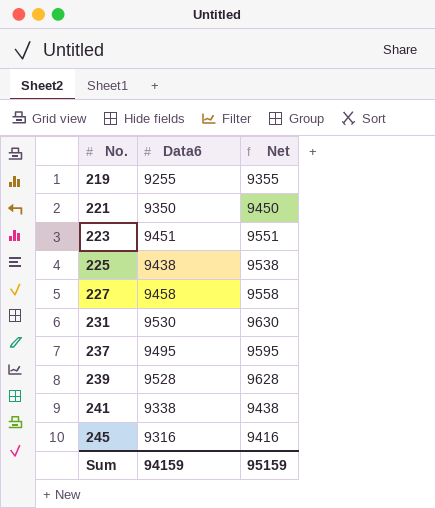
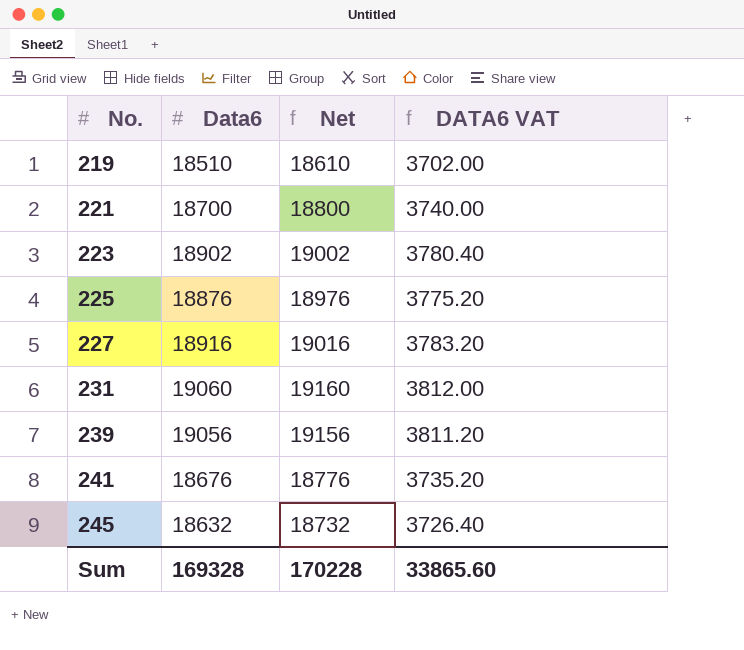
column DATA6 VAT | formula: none -> [Data6] * 0.2
row 237: 9495 | 9595 -> none
219 | Data6: 9255 -> 18510
219 | Net: 9355 -> 18610
221 | Data6: 9350 -> 18700
221 | Net: 9450 -> 18800
223 | Data6: 9451 -> 18902
223 | Net: 9551 -> 19002
225 | Data6: 9438 -> 18876
225 | Net: 9538 -> 18976
227 | Data6: 9458 -> 18916
227 | Net: 9558 -> 19016
231 | Data6: 9530 -> 19060
231 | Net: 9630 -> 19160
239 | Data6: 9528 -> 19056
239 | Net: 9628 -> 19156
241 | Data6: 9338 -> 18676
241 | Net: 9438 -> 18776
245 | Data6: 9316 -> 18632
245 | Net: 9416 -> 18732
Sum | Data6: 94159 -> 169328
Sum | Net: 95159 -> 170228

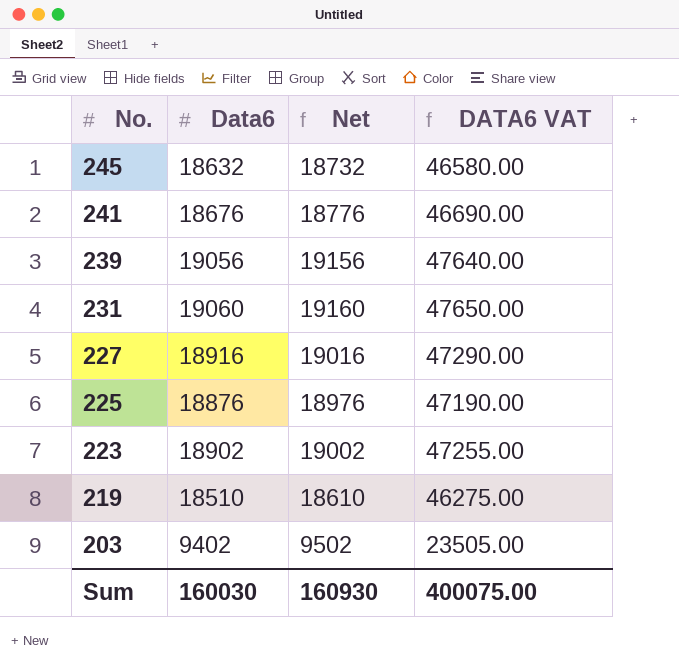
row order: No. ascending -> No. descending
column DATA6 VAT | formula: [Data6] * 0.2 -> [Data6] * 2.5
row 221: 18700 | 18800 | 3740.00 -> none
row 203: none -> 9402 | 9502 | 23505.00
Sum | Data6: 169328 -> 160030
Sum | Net: 170228 -> 160930
Sum | DATA6 VAT: 33865.60 -> 400075.00

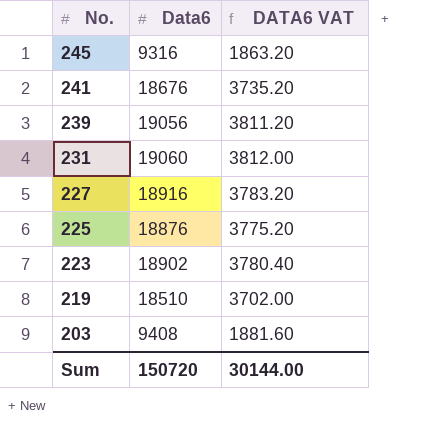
column Net | formula: [Data6] + 100 -> none
column DATA6 VAT | formula: [Data6] * 2.5 -> [Data6] * 0.2
245 | Data6: 18632 -> 9316
203 | Data6: 9402 -> 9408
Sum | Data6: 160030 -> 150720
Sum | DATA6 VAT: 400075.00 -> 30144.00

